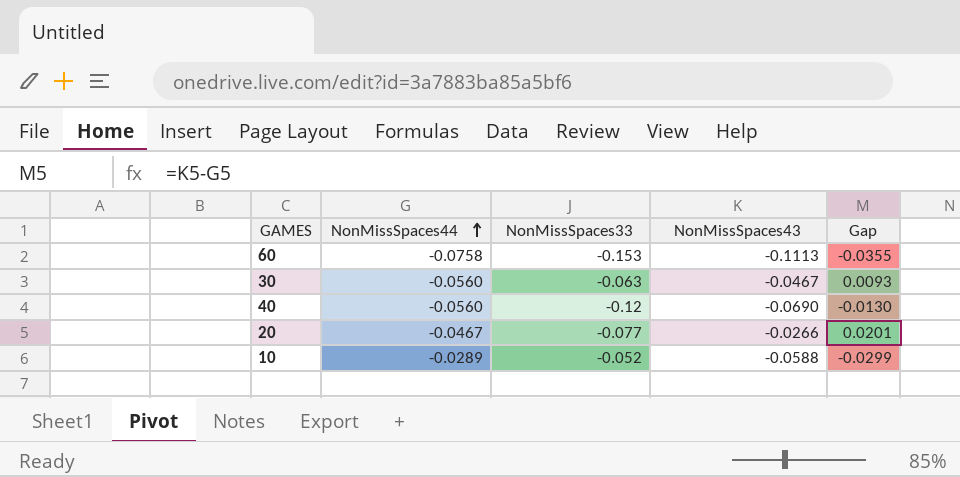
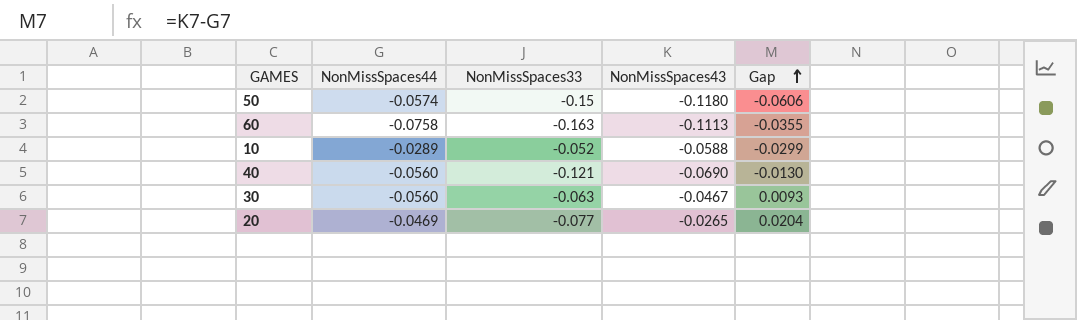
row order: NonMissSpaces44 ascending -> Gap ascending
row 50: none -> -0.0574 | -0.15 | -0.1180 | -0.0606
60 | NonMissSpaces33: -0.153 -> -0.163
40 | NonMissSpaces33: -0.12 -> -0.121
20 | NonMissSpaces44: -0.0467 -> -0.0469
20 | NonMissSpaces43: -0.0266 -> -0.0265
20 | Gap: 0.0201 -> 0.0204

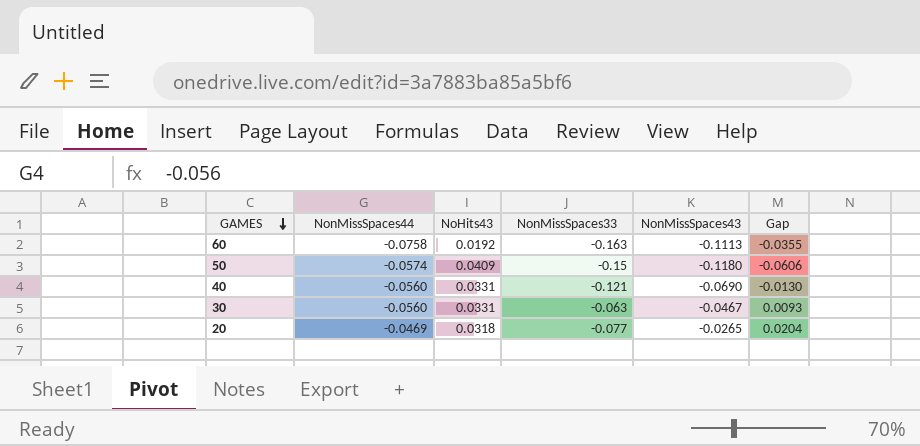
row order: Gap ascending -> GAMES descending
column NoHits43 | position: none -> 3
row 10: -0.0289 | -0.052 | -0.0588 | -0.0299 -> none

